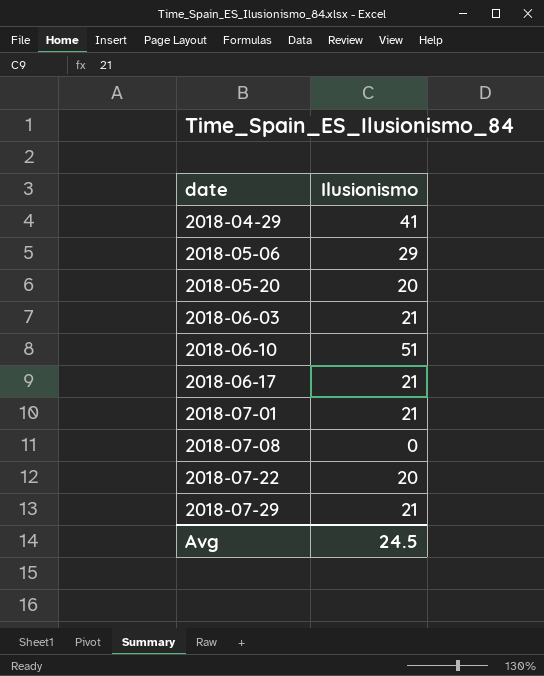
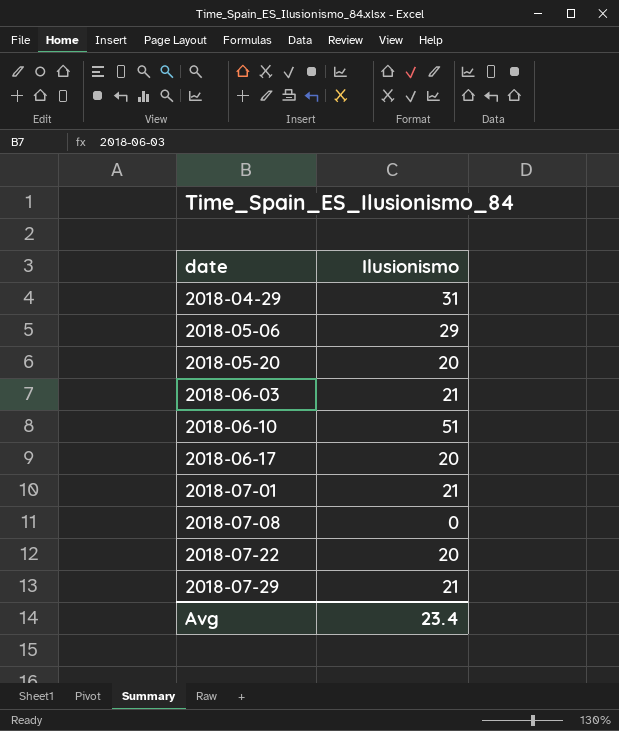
2018-04-29 | Ilusionismo: 41 -> 31
2018-06-17 | Ilusionismo: 21 -> 20
Avg | Ilusionismo: 24.5 -> 23.4

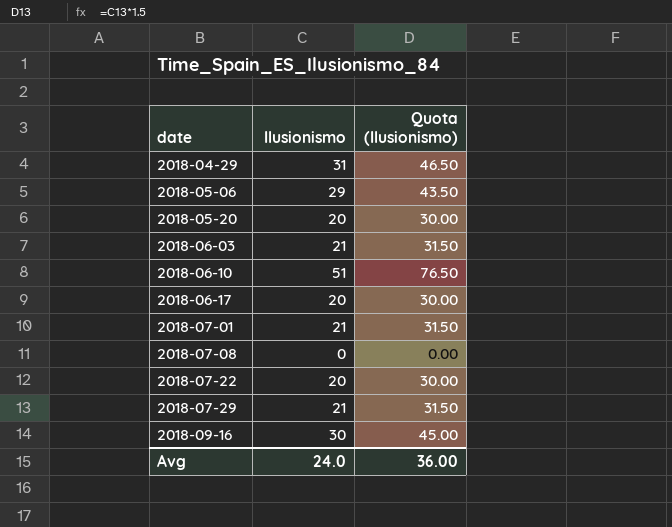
column Quota (Ilusionismo) | formula: none -> [Ilusionismo] * 1.5
row 2018-09-16: none -> 30 | 45.00
Avg | Ilusionismo: 23.4 -> 24.0

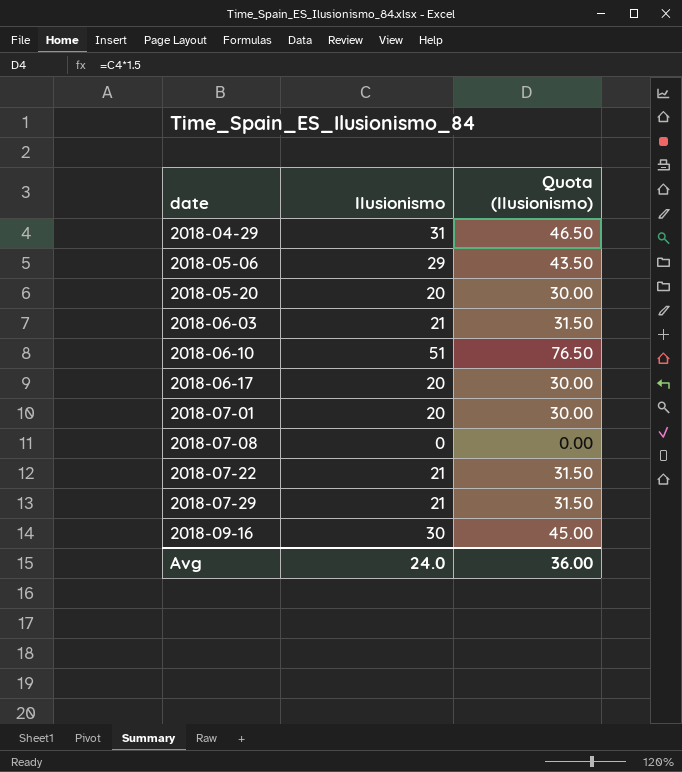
2018-07-01 | Ilusionismo: 21 -> 20
2018-07-01 | Quota (Ilusionismo): 31.50 -> 30.00
2018-07-22 | Ilusionismo: 20 -> 21
2018-07-22 | Quota (Ilusionismo): 30.00 -> 31.50

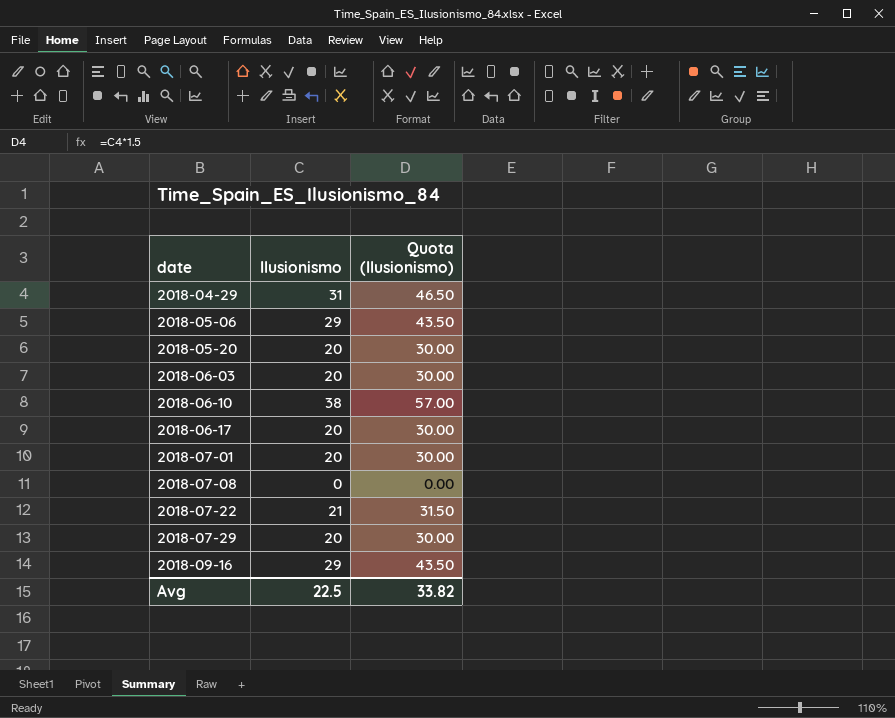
2018-06-03 | Ilusionismo: 21 -> 20
2018-06-03 | Quota (Ilusionismo): 31.50 -> 30.00
2018-06-10 | Ilusionismo: 51 -> 38
2018-06-10 | Quota (Ilusionismo): 76.50 -> 57.00
2018-07-29 | Ilusionismo: 21 -> 20
2018-07-29 | Quota (Ilusionismo): 31.50 -> 30.00
2018-09-16 | Ilusionismo: 30 -> 29
2018-09-16 | Quota (Ilusionismo): 45.00 -> 43.50
Avg | Ilusionismo: 24.0 -> 22.5
Avg | Quota (Ilusionismo): 36.00 -> 33.82

